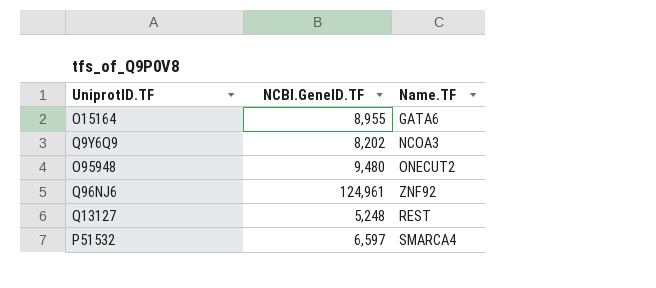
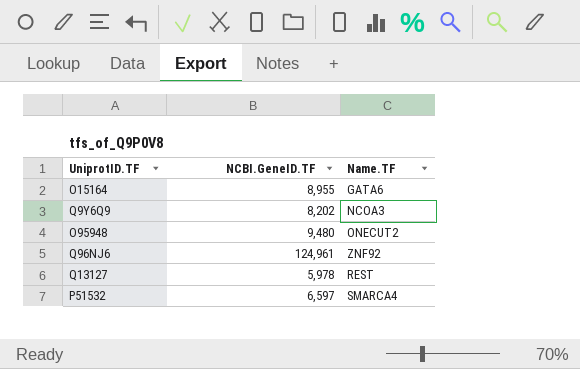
Q13127 | NCBI.GeneID.TF: 5,248 -> 5,978

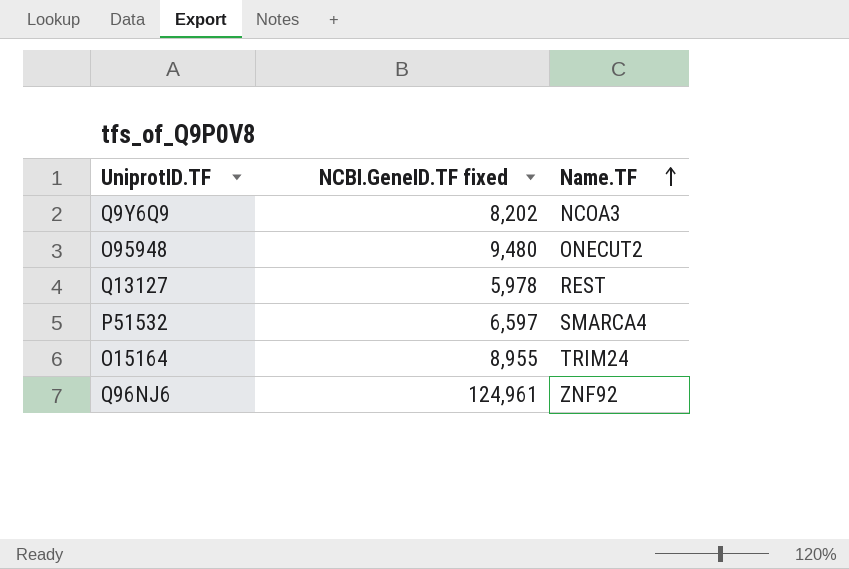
row order: none -> Name.TF ascending
column name: NCBI.GeneID.TF -> NCBI.GeneID.TF fixed
O15164 | Name.TF: GATA6 -> TRIM24

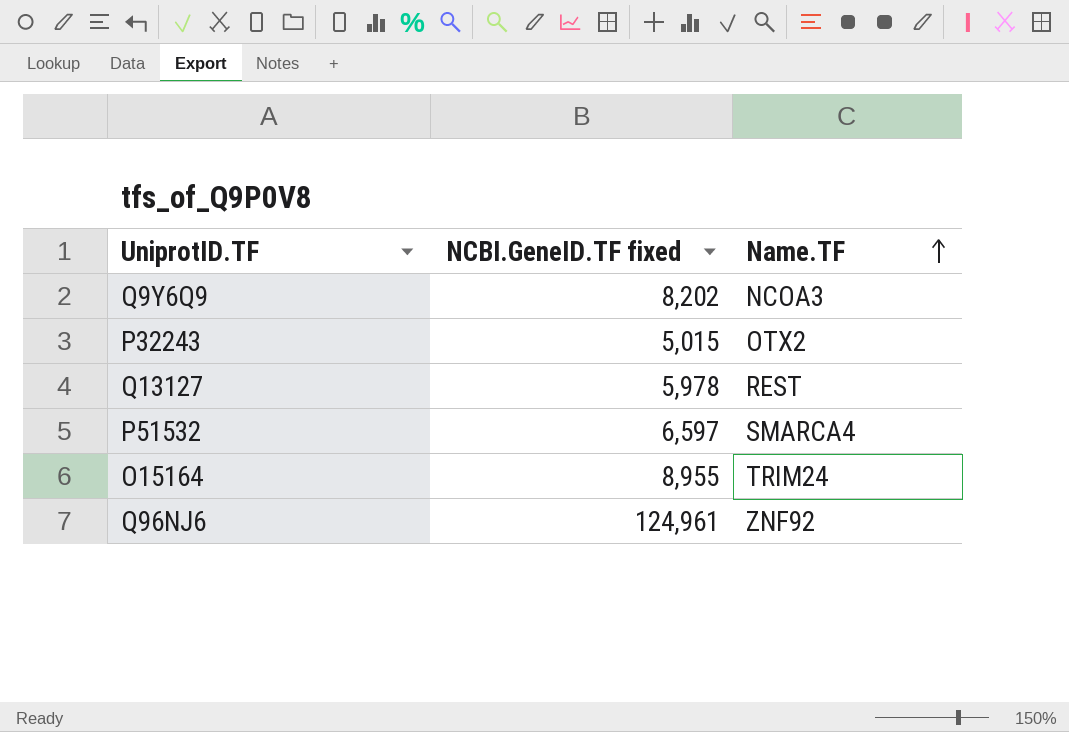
row O95948: 9,480 | ONECUT2 -> none
row P32243: none -> 5,015 | OTX2

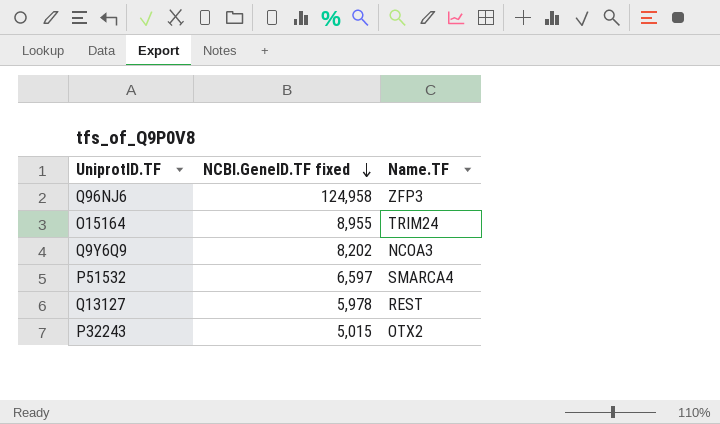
row order: Name.TF ascending -> NCBI.GeneID.TF fixed descending
Q96NJ6 | NCBI.GeneID.TF fixed: 124,961 -> 124,958
Q96NJ6 | Name.TF: ZNF92 -> ZFP3

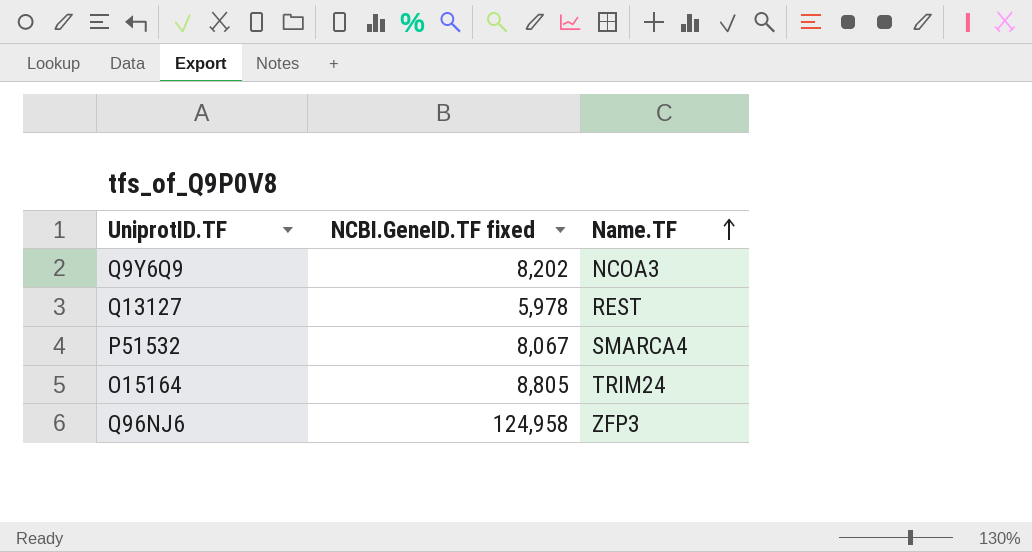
row order: NCBI.GeneID.TF fixed descending -> Name.TF ascending
row P32243: 5,015 | OTX2 -> none
P51532 | NCBI.GeneID.TF fixed: 6,597 -> 8,067
O15164 | NCBI.GeneID.TF fixed: 8,955 -> 8,805

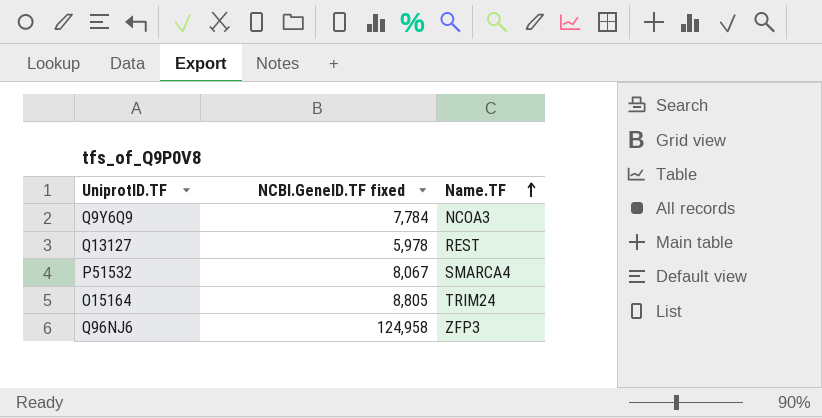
Q9Y6Q9 | NCBI.GeneID.TF fixed: 8,202 -> 7,784

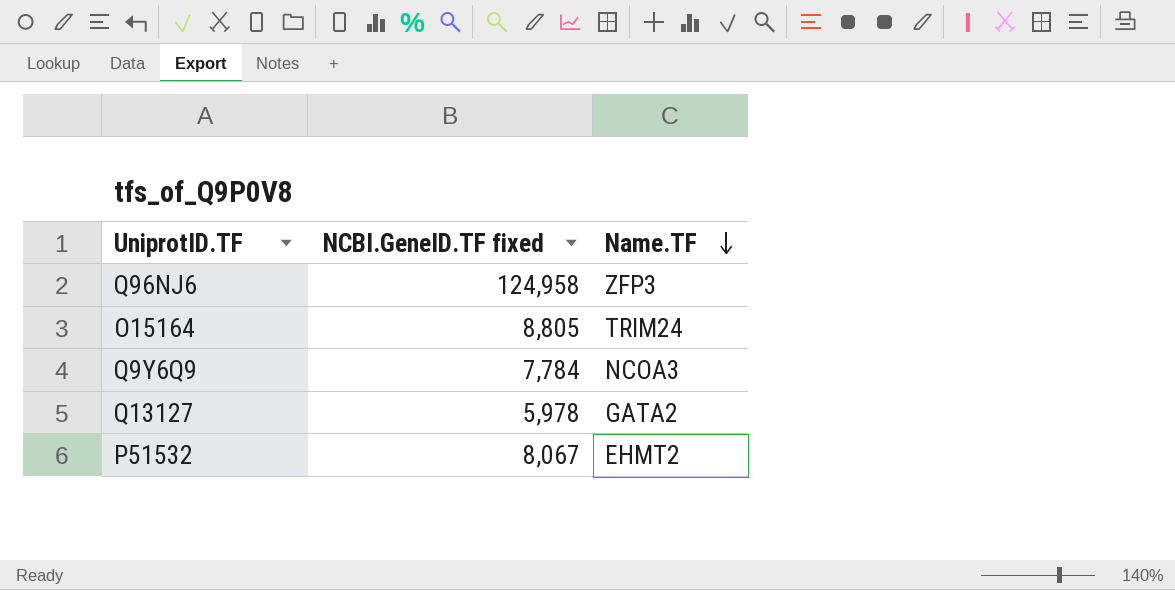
row order: Name.TF ascending -> Name.TF descending
Q13127 | Name.TF: REST -> GATA2
P51532 | Name.TF: SMARCA4 -> EHMT2

